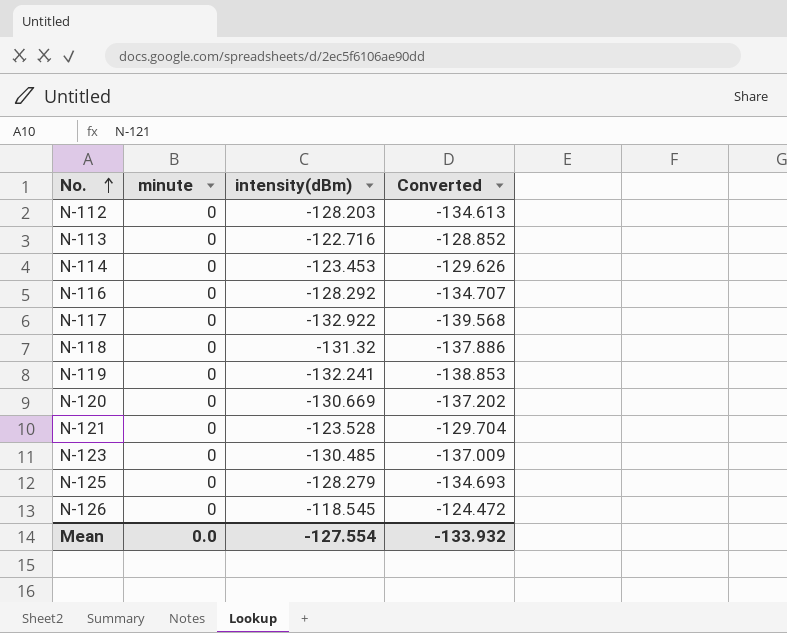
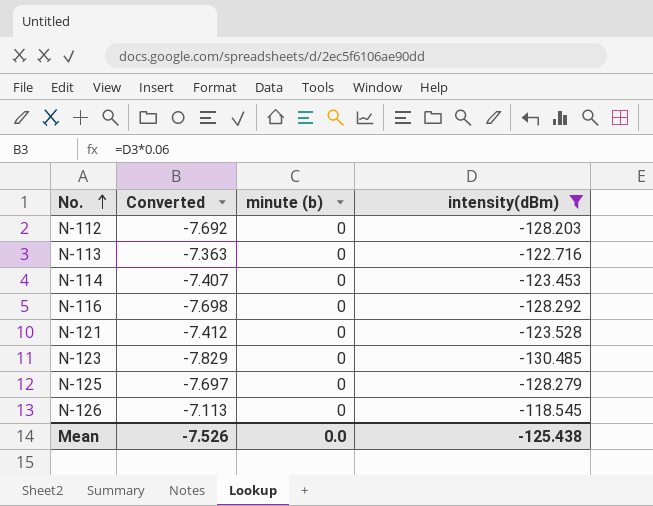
filter: none -> intensity(dBm) >= -130.485
column Converted | formula: [intensity(dBm)] * 1.05 -> [intensity(dBm)] * 0.06
column Converted | position: 4 -> 2
column name: minute -> minute (b)
Mean | Converted: -133.932 -> -7.526
Mean | intensity(dBm): -127.554 -> -125.438

